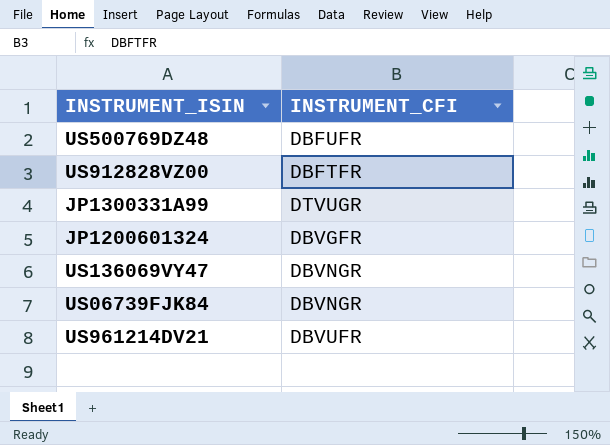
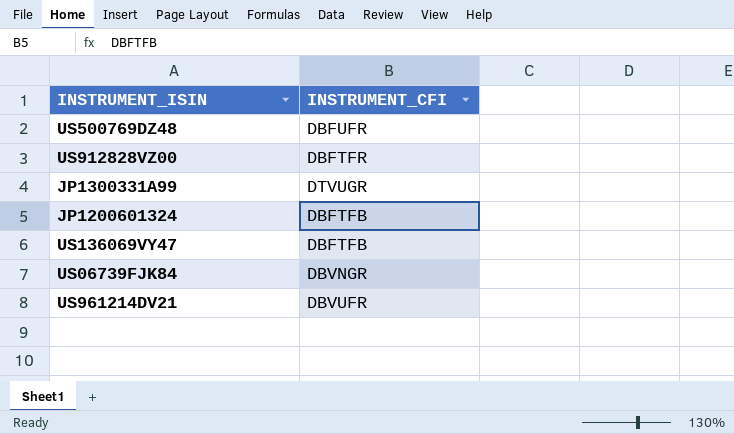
JP1200601324 | INSTRUMENT_CFI: DBVGFR -> DBFTFB
US136069VY47 | INSTRUMENT_CFI: DBVNGR -> DBFTFB

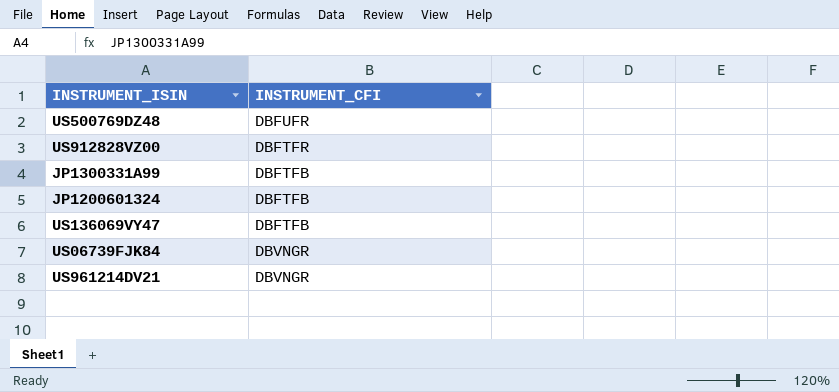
JP1300331A99 | INSTRUMENT_CFI: DTVUGR -> DBFTFB
US961214DV21 | INSTRUMENT_CFI: DBVUFR -> DBVNGR

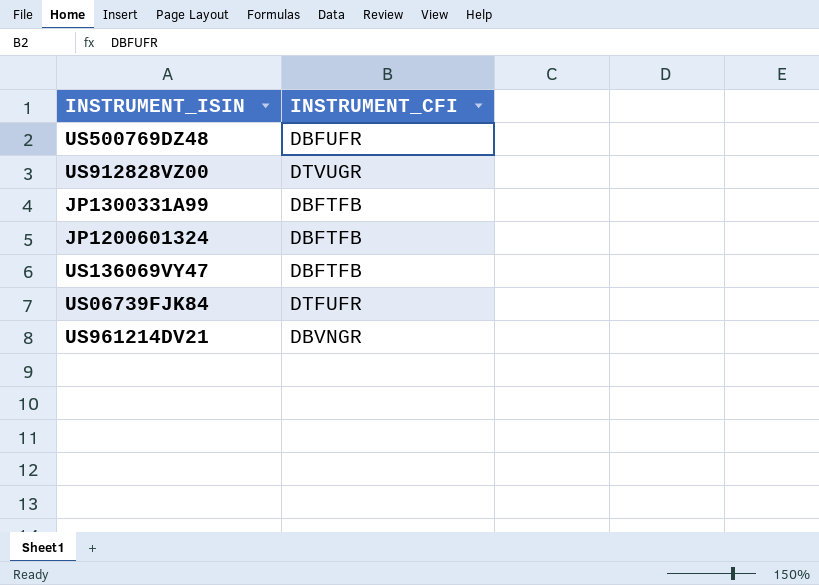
US912828VZ00 | INSTRUMENT_CFI: DBFTFR -> DTVUGR
US06739FJK84 | INSTRUMENT_CFI: DBVNGR -> DTFUFR

